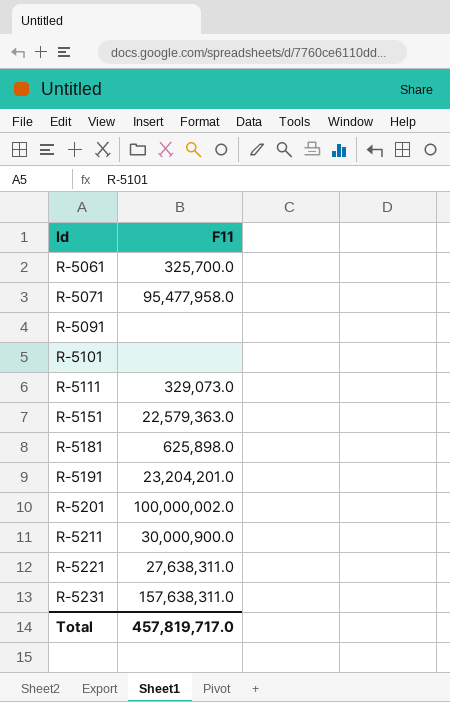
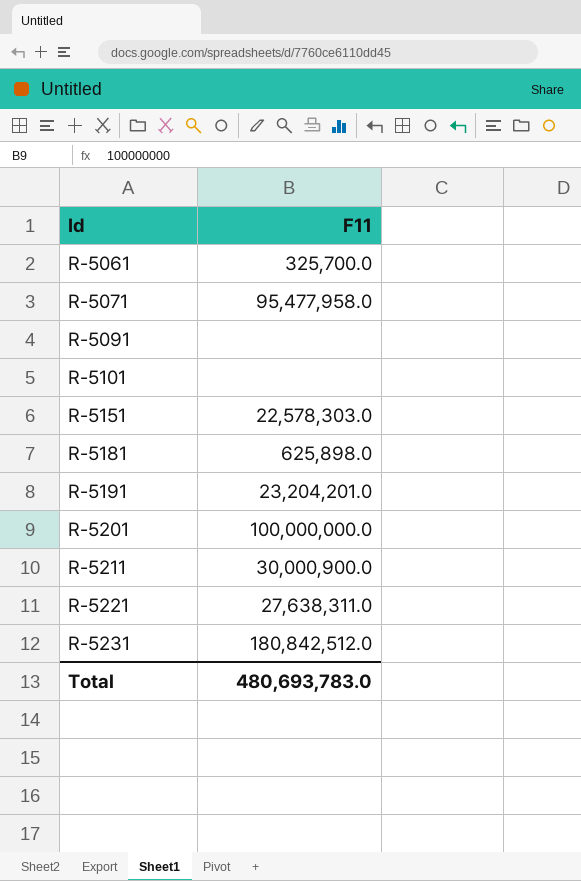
row R-5111: 329,073.0 -> none
R-5151 | F11: 22,579,363.0 -> 22,578,303.0
R-5201 | F11: 100,000,002.0 -> 100,000,000.0
R-5231 | F11: 157,638,311.0 -> 180,842,512.0
Total | F11: 457,819,717.0 -> 480,693,783.0

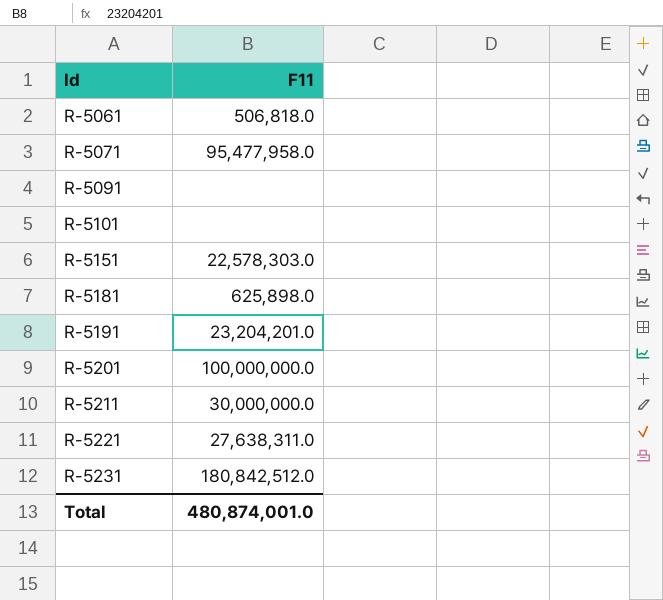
R-5061 | F11: 325,700.0 -> 506,818.0
R-5211 | F11: 30,000,900.0 -> 30,000,000.0
Total | F11: 480,693,783.0 -> 480,874,001.0

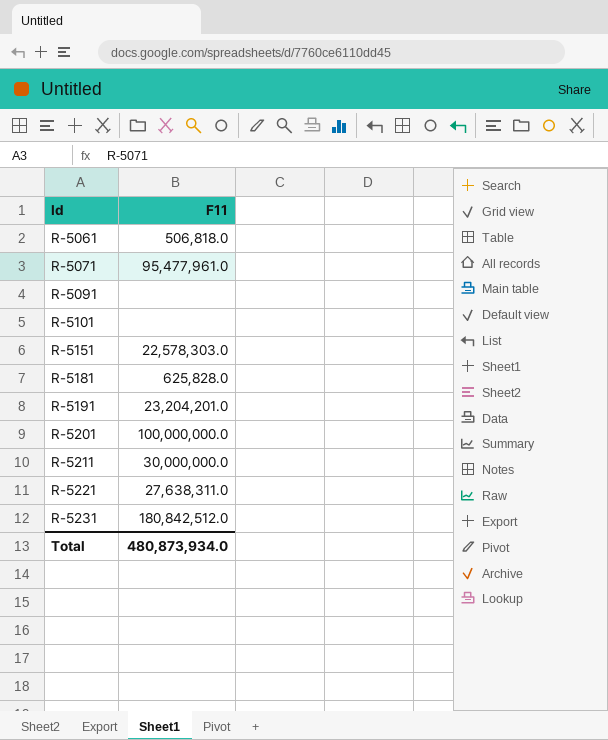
R-5071 | F11: 95,477,958.0 -> 95,477,961.0
R-5181 | F11: 625,898.0 -> 625,828.0
Total | F11: 480,874,001.0 -> 480,873,934.0

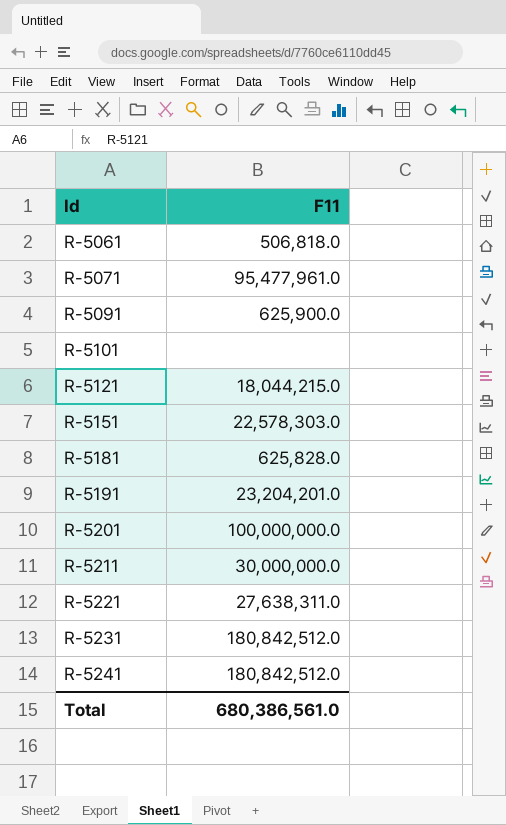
R-5091 | F11: none -> 625,900.0
row R-5121: none -> 18,044,215.0
row R-5241: none -> 180,842,512.0
Total | F11: 480,873,934.0 -> 680,386,561.0

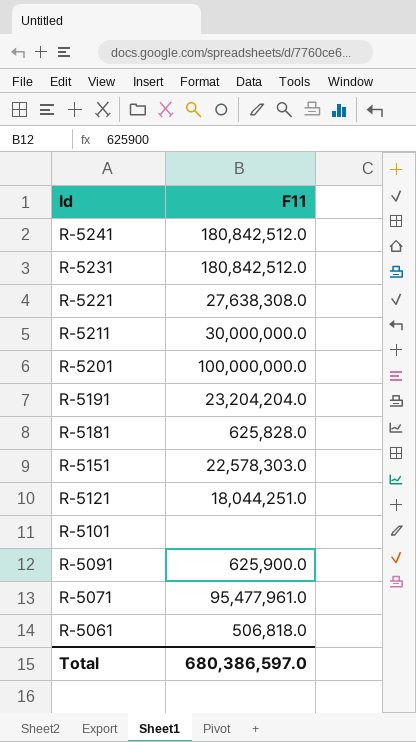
row order: Id ascending -> Id descending
R-5221 | F11: 27,638,311.0 -> 27,638,308.0
R-5191 | F11: 23,204,201.0 -> 23,204,204.0
R-5121 | F11: 18,044,215.0 -> 18,044,251.0
Total | F11: 680,386,561.0 -> 680,386,597.0

